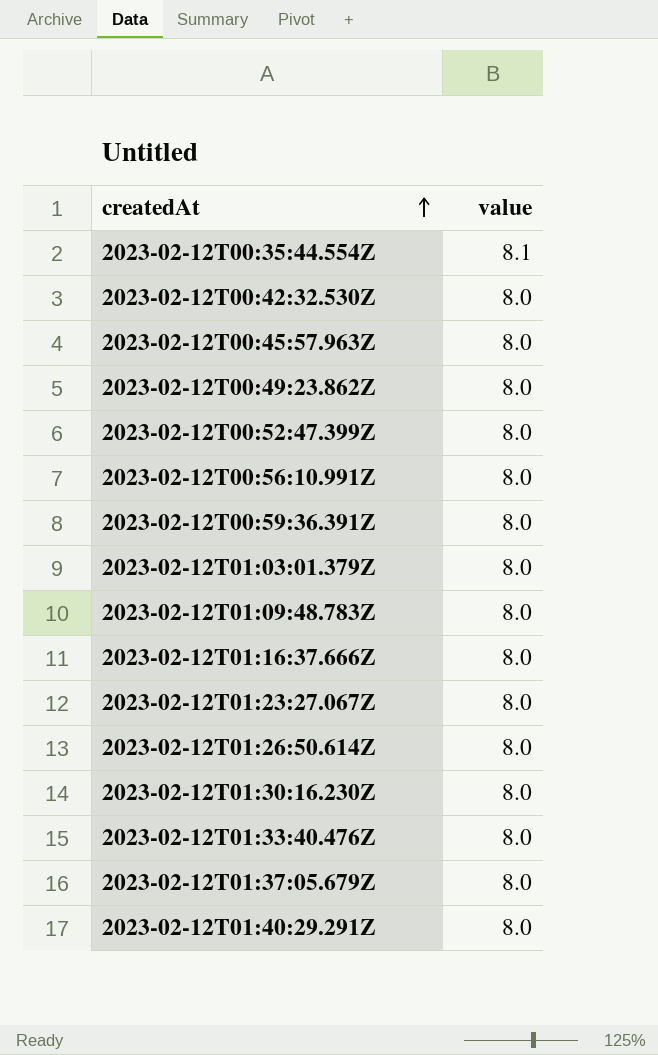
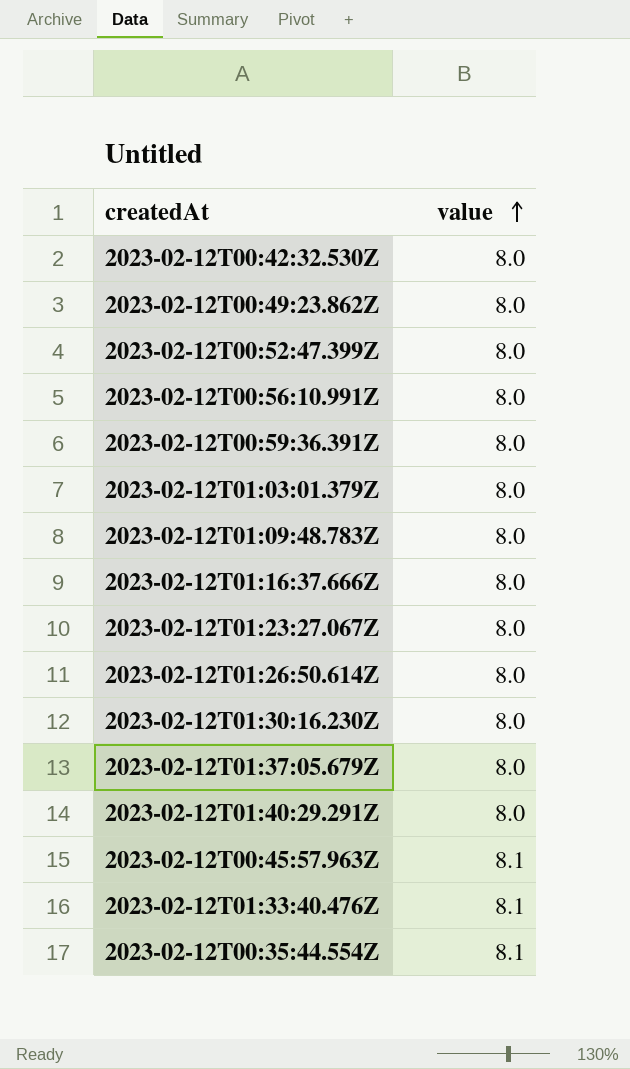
row order: createdAt ascending -> value ascending
2023-02-12T00:45:57.963Z | value: 8.0 -> 8.1
2023-02-12T01:33:40.476Z | value: 8.0 -> 8.1

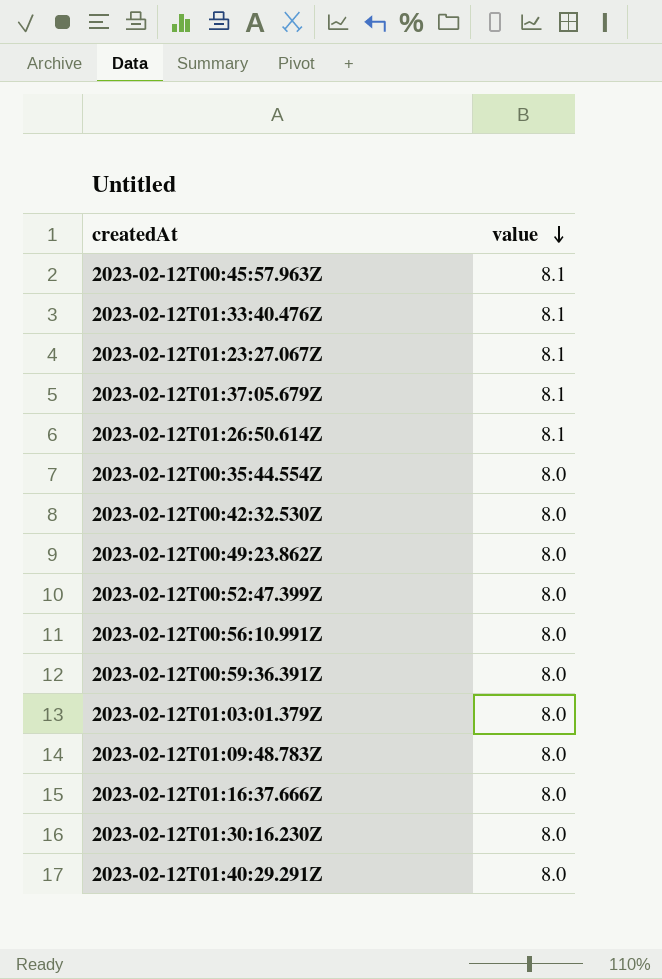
row order: value ascending -> value descending
2023-02-12T01:23:27.067Z | value: 8.0 -> 8.1
2023-02-12T01:37:05.679Z | value: 8.0 -> 8.1
2023-02-12T01:26:50.614Z | value: 8.0 -> 8.1
2023-02-12T00:35:44.554Z | value: 8.1 -> 8.0

